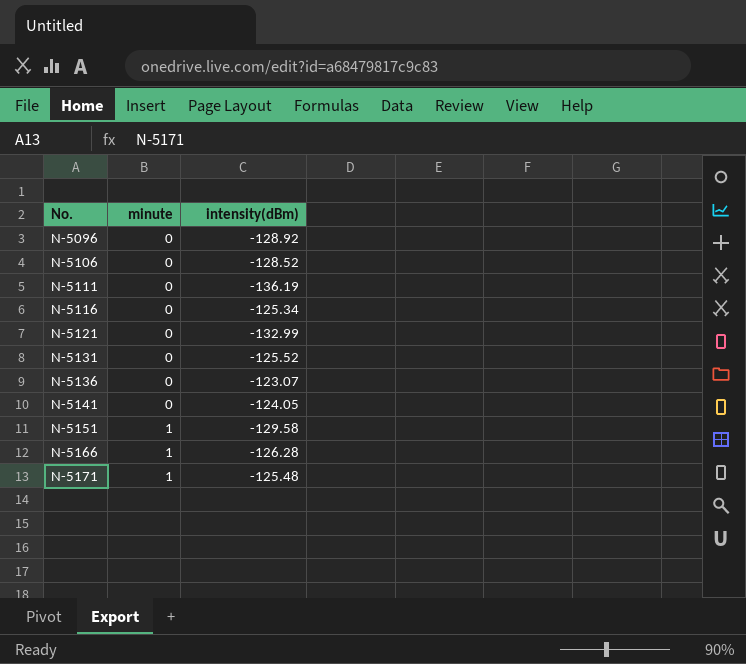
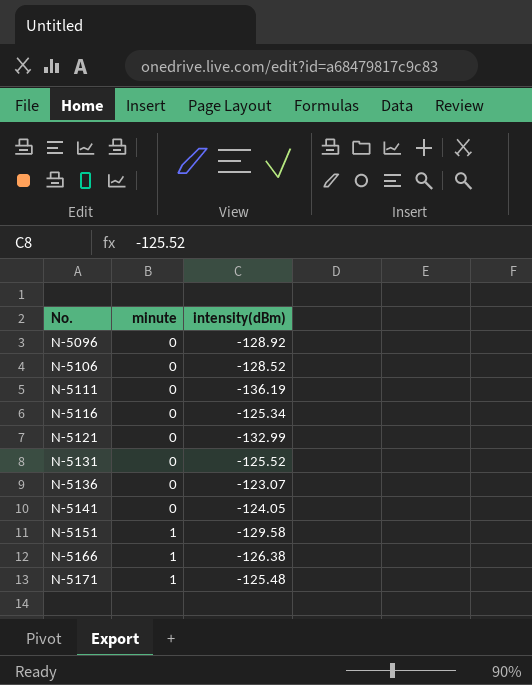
N-5166 | intensity(dBm): -126.28 -> -126.38

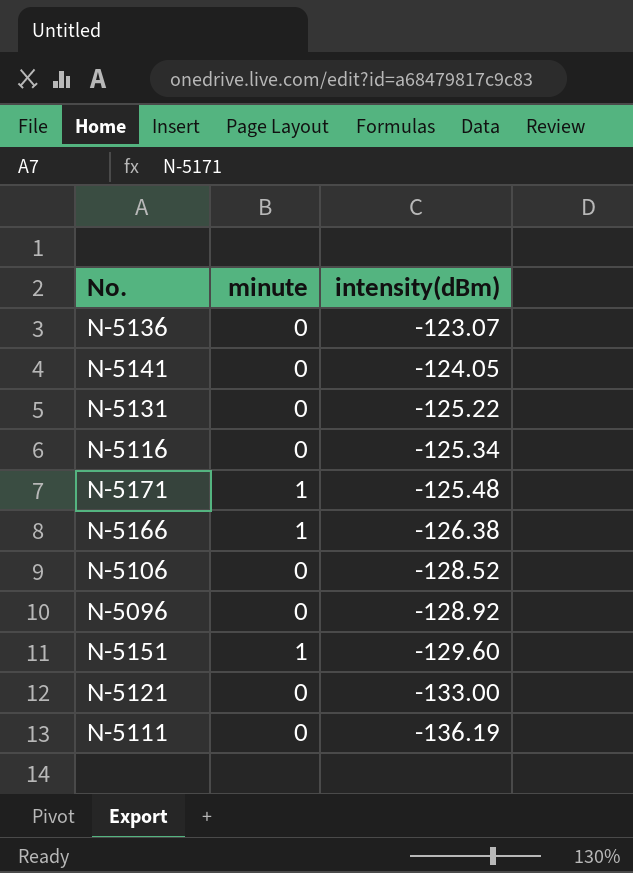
row order: No. ascending -> intensity(dBm) descending
N-5131 | intensity(dBm): -125.52 -> -125.22
N-5151 | intensity(dBm): -129.58 -> -129.60
N-5121 | intensity(dBm): -132.99 -> -133.00

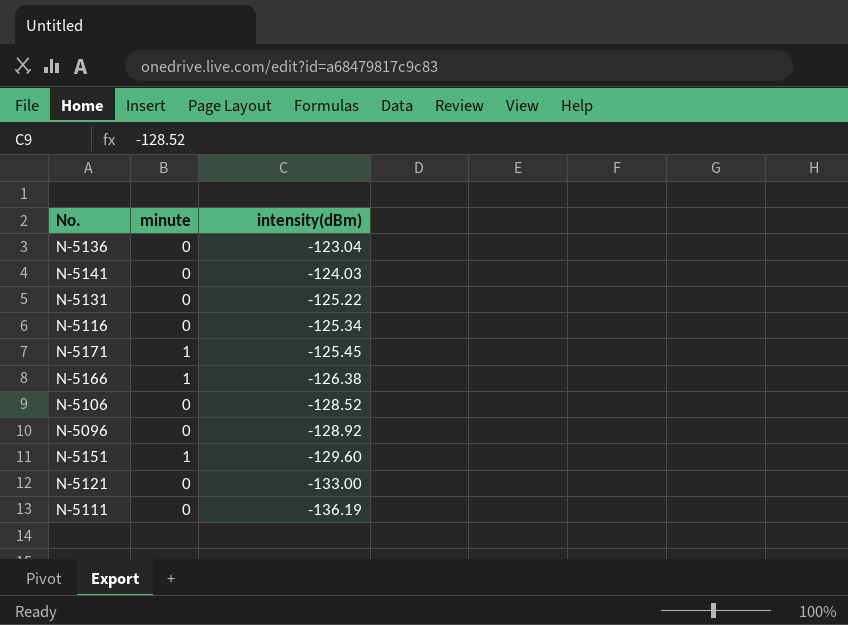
N-5136 | intensity(dBm): -123.07 -> -123.04
N-5141 | intensity(dBm): -124.05 -> -124.03
N-5171 | intensity(dBm): -125.48 -> -125.45

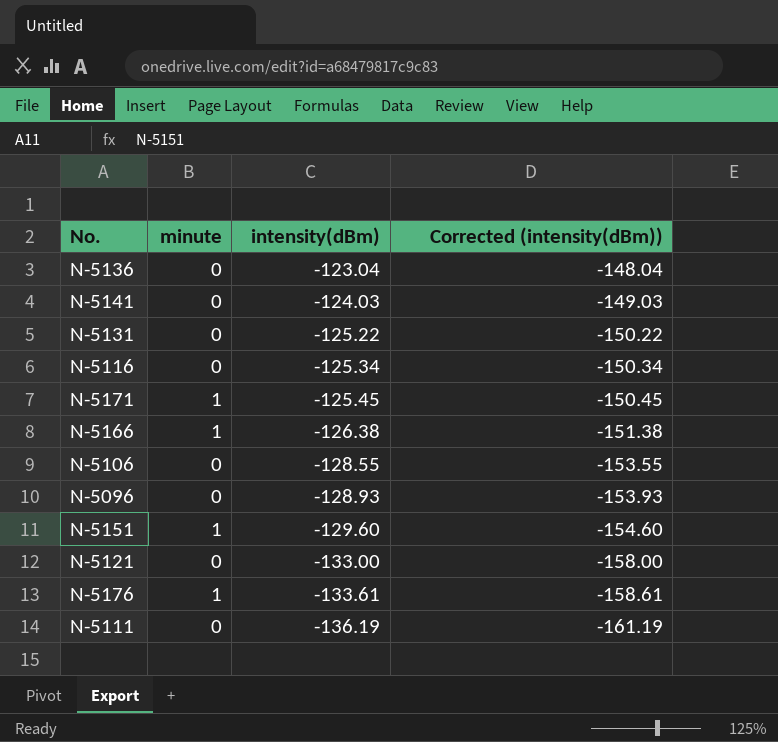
column Corrected (intensity(dBm)) | formula: none -> [intensity(dBm)] - 25
N-5106 | intensity(dBm): -128.52 -> -128.55
N-5096 | intensity(dBm): -128.92 -> -128.93
row N-5176: none -> 1 | -133.61 | -158.61

